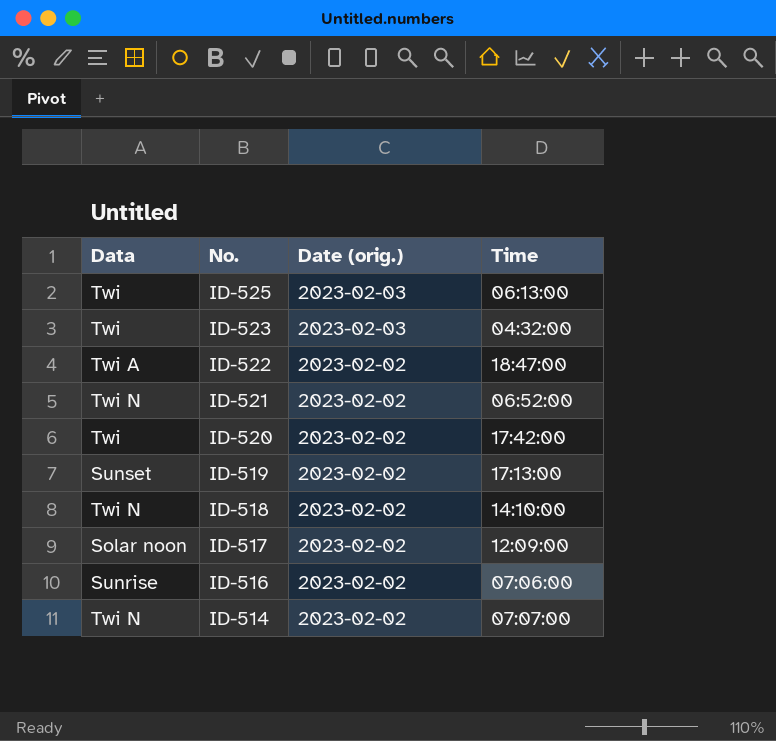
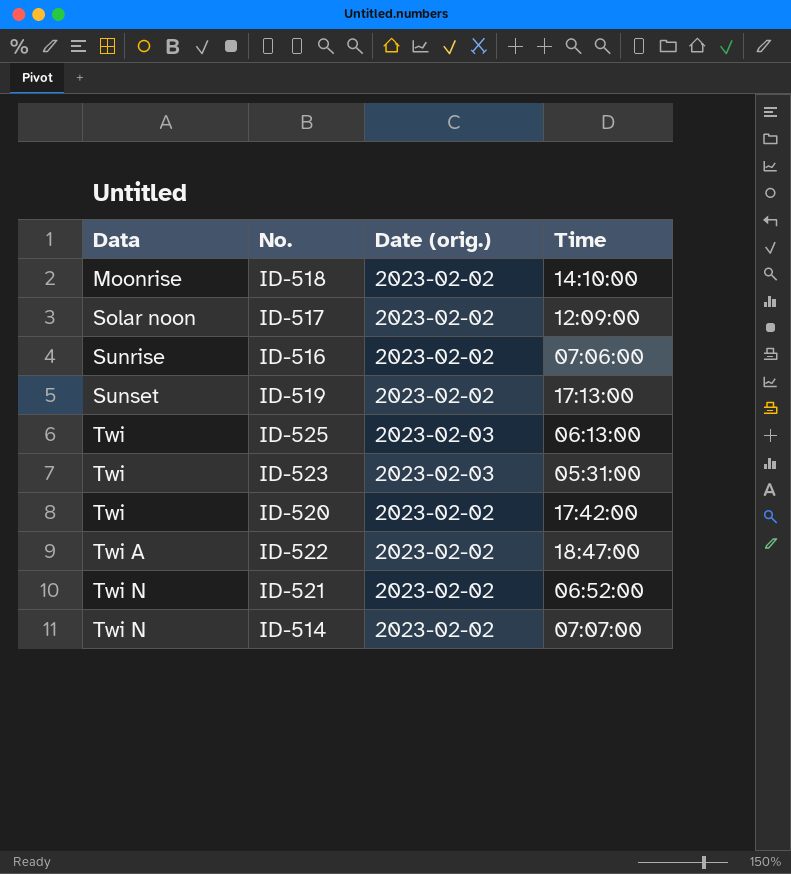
row order: No. descending -> Data ascending
ID-518 | Data: Twi N -> Moonrise
ID-523 | Time: 04:32:00 -> 05:31:00

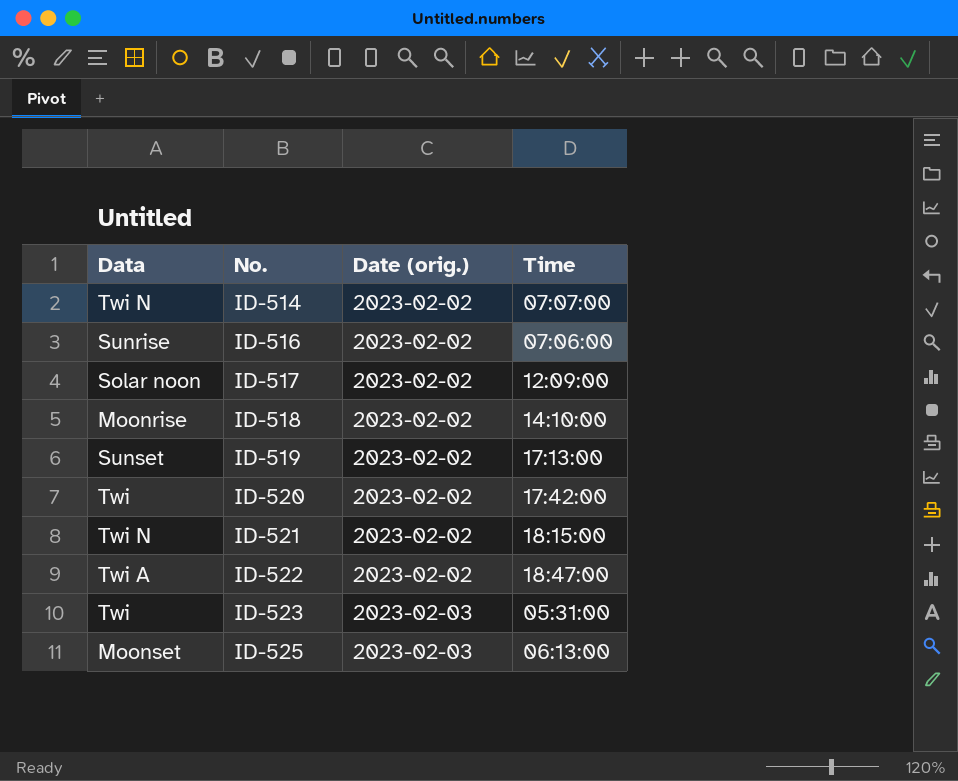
row order: Data ascending -> No. ascending
ID-521 | Time: 06:52:00 -> 18:15:00
ID-525 | Data: Twi -> Moonset

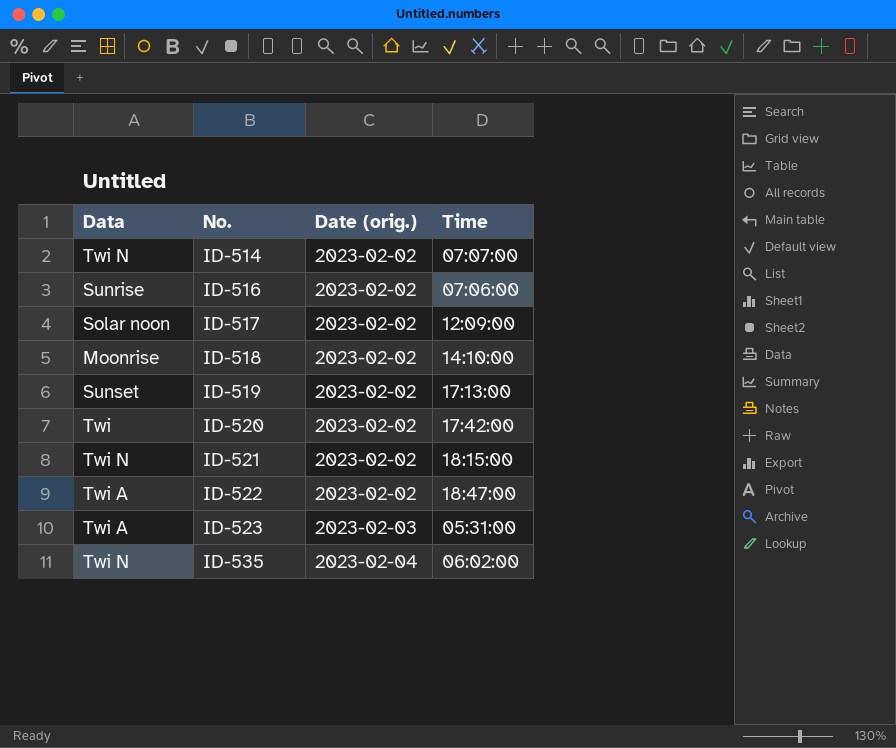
row ID-525: Moonset | 2023-02-03 | 06:13:00 -> none
ID-523 | Data: Twi -> Twi A
row ID-535: none -> Twi N | 2023-02-04 | 06:02:00

